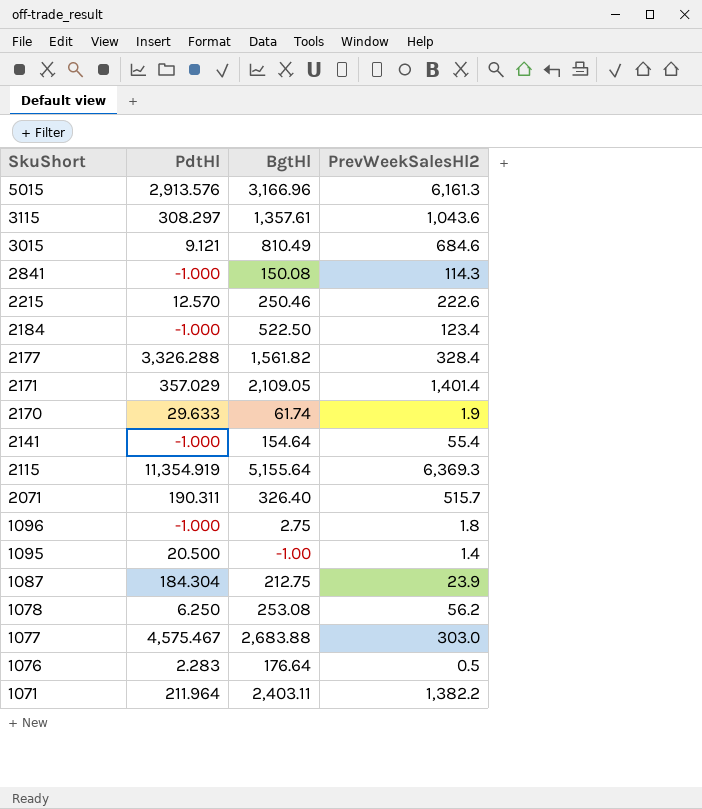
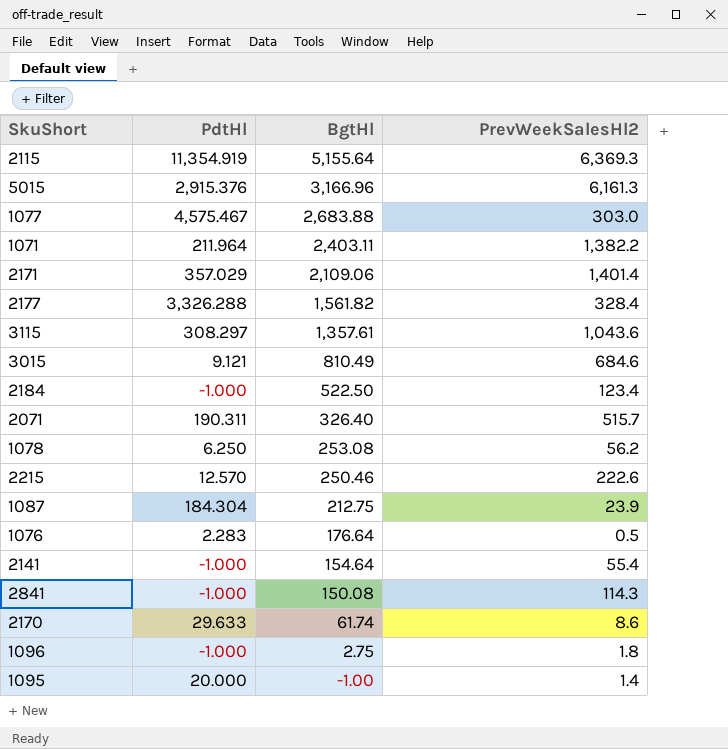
row order: SkuShort descending -> BgtHl descending
5015 | PdtHl: 2,913.576 -> 2,915.376
2171 | BgtHl: 2,109.05 -> 2,109.06
2170 | PrevWeekSalesHl2: 1.9 -> 8.6
1095 | PdtHl: 20.500 -> 20.000

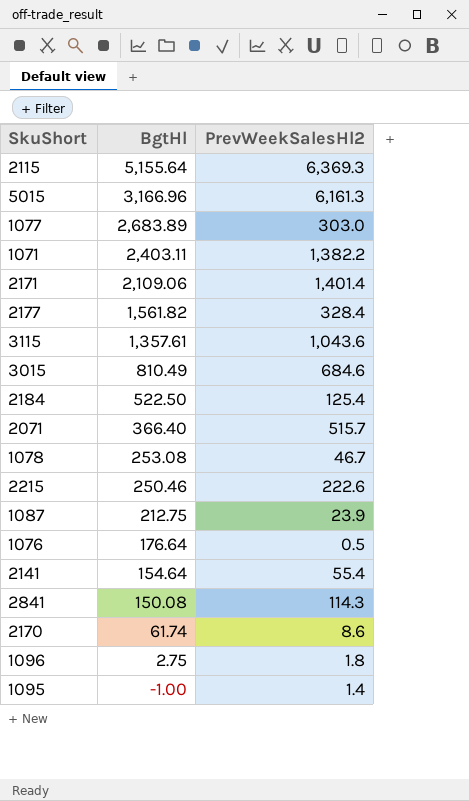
column PdtHl | position: 2 -> none
1077 | BgtHl: 2,683.88 -> 2,683.89
2184 | PrevWeekSalesHl2: 123.4 -> 125.4
2071 | BgtHl: 326.40 -> 366.40
1078 | PrevWeekSalesHl2: 56.2 -> 46.7

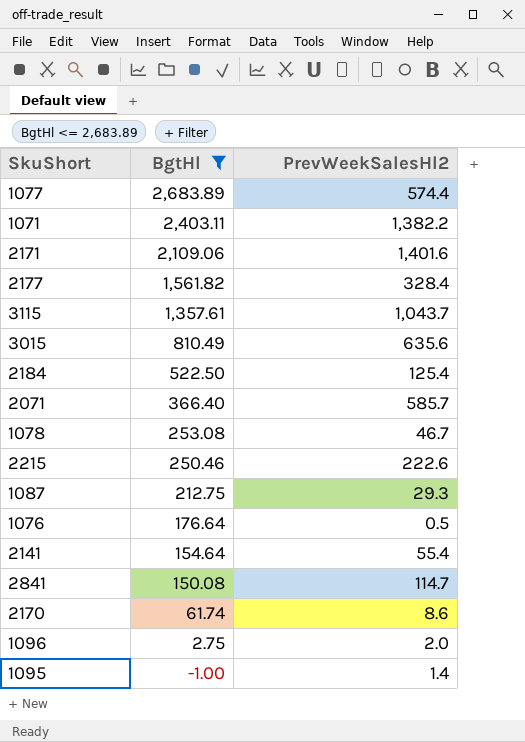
filter: none -> BgtHl <= 2,683.89
1077 | PrevWeekSalesHl2: 303.0 -> 574.4
2171 | PrevWeekSalesHl2: 1,401.4 -> 1,401.6
3115 | PrevWeekSalesHl2: 1,043.6 -> 1,043.7
3015 | PrevWeekSalesHl2: 684.6 -> 635.6
2071 | PrevWeekSalesHl2: 515.7 -> 585.7
1087 | PrevWeekSalesHl2: 23.9 -> 29.3
2841 | PrevWeekSalesHl2: 114.3 -> 114.7
1096 | PrevWeekSalesHl2: 1.8 -> 2.0

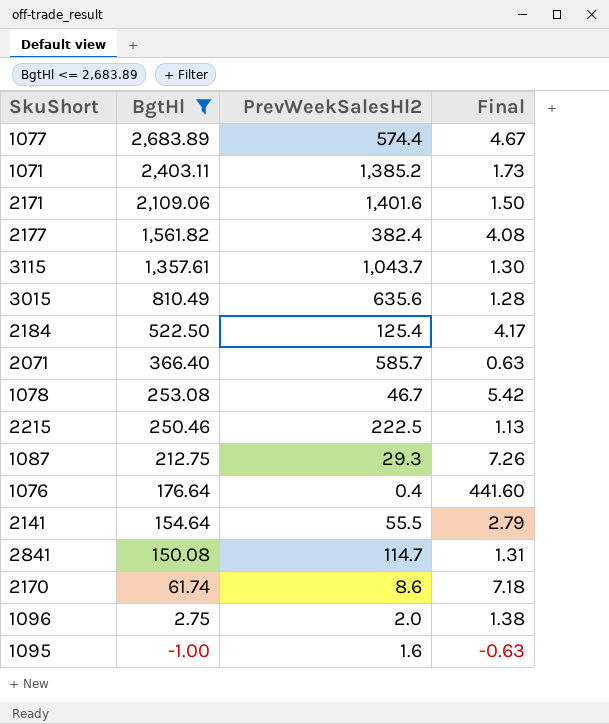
column Final | formula: none -> [BgtHl] / [PrevWeekSalesHl2]
1071 | PrevWeekSalesHl2: 1,382.2 -> 1,385.2
2177 | PrevWeekSalesHl2: 328.4 -> 382.4
2215 | PrevWeekSalesHl2: 222.6 -> 222.5
1076 | PrevWeekSalesHl2: 0.5 -> 0.4
2141 | PrevWeekSalesHl2: 55.4 -> 55.5
1095 | PrevWeekSalesHl2: 1.4 -> 1.6

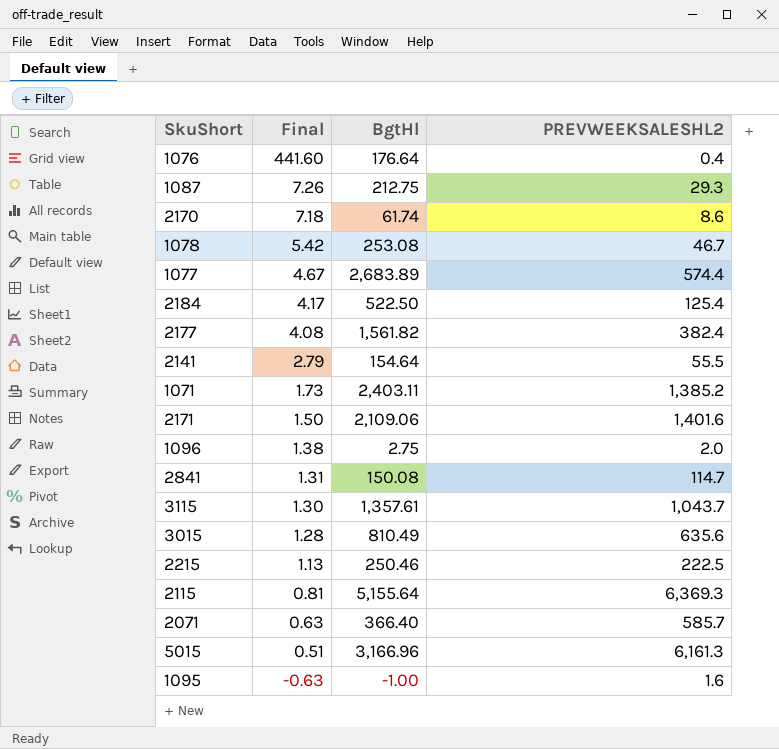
filter: BgtHl <= 2,683.89 -> none
row order: BgtHl descending -> Final descending
column Final | position: 4 -> 2
column name: PrevWeekSalesHl2 -> PREVWEEKSALESHL2

